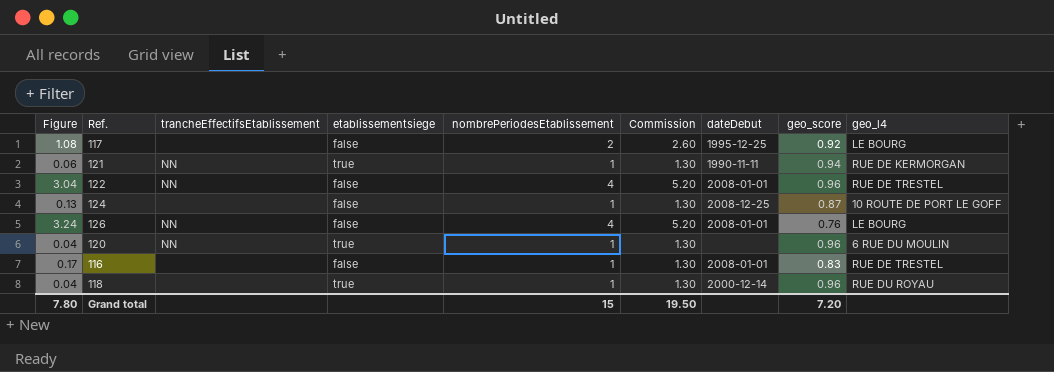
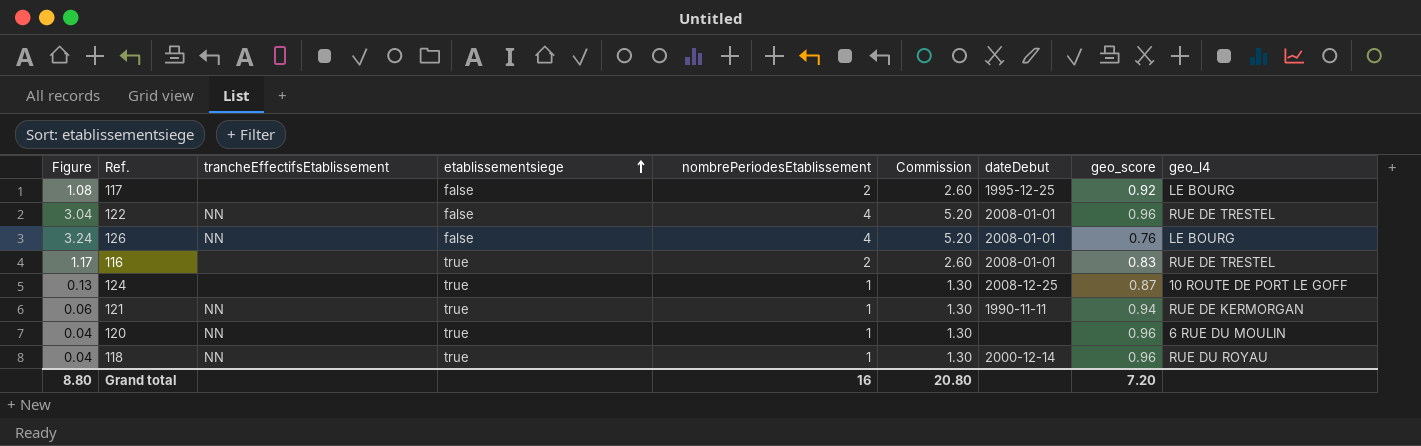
row order: none -> etablissementsiege ascending
116 | Figure: 0.17 -> 1.17
116 | etablissementsiege: false -> true
116 | nombrePeriodesEtablissement: 1 -> 2
116 | Commission: 1.30 -> 2.60
124 | etablissementsiege: false -> true
118 | trancheEffectifsEtablissement: none -> NN
Grand total | Figure: 7.80 -> 8.80
Grand total | nombrePeriodesEtablissement: 15 -> 16
Grand total | Commission: 19.50 -> 20.80

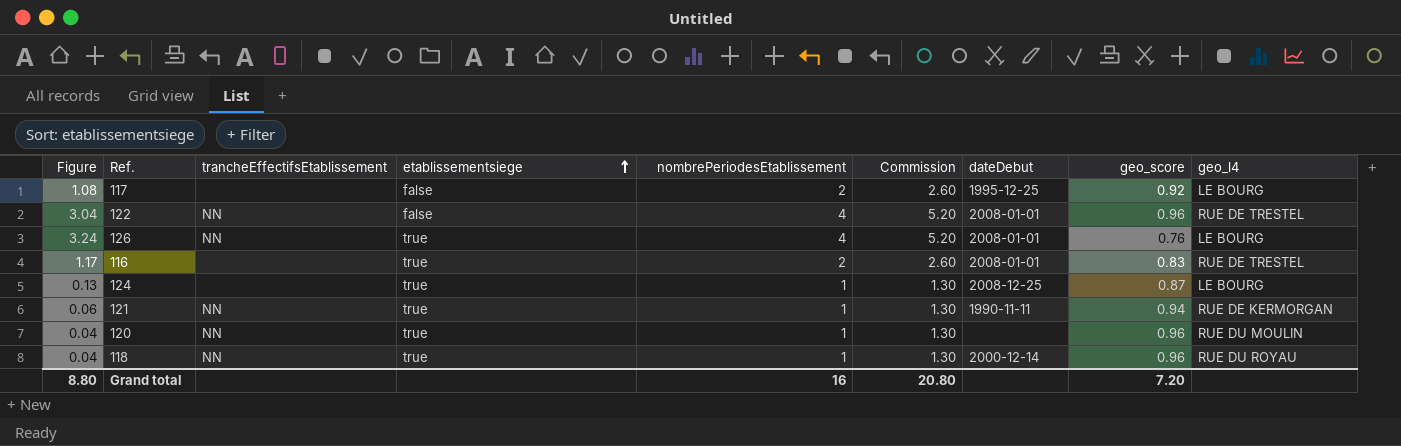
126 | etablissementsiege: false -> true
124 | geo_l4: 10 ROUTE DE PORT LE GOFF -> LE BOURG
120 | geo_l4: 6 RUE DU MOULIN -> RUE DU MOULIN

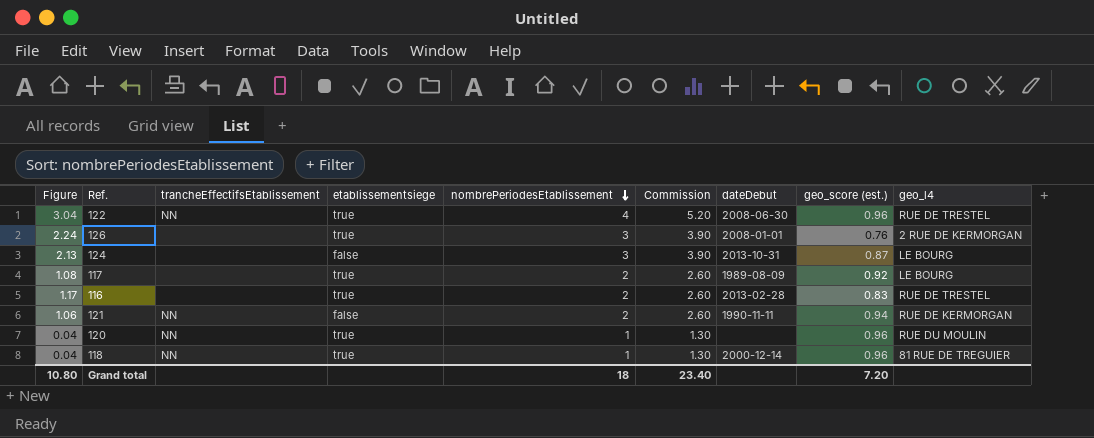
row order: etablissementsiege ascending -> nombrePeriodesEtablissement descending
column name: geo_score -> geo_score (est.)
122 | etablissementsiege: false -> true
122 | dateDebut: 2008-01-01 -> 2008-06-30
126 | Figure: 3.24 -> 2.24
126 | trancheEffectifsEtablissement: NN -> none
126 | nombrePeriodesEtablissement: 4 -> 3
126 | Commission: 5.20 -> 3.90
126 | geo_l4: LE BOURG -> 2 RUE DE KERMORGAN
124 | Figure: 0.13 -> 2.13
124 | etablissementsiege: true -> false
124 | nombrePeriodesEtablissement: 1 -> 3
124 | Commission: 1.30 -> 3.90
124 | dateDebut: 2008-12-25 -> 2013-10-31
117 | etablissementsiege: false -> true
117 | dateDebut: 1995-12-25 -> 1989-08-09
116 | dateDebut: 2008-01-01 -> 2013-02-28
121 | Figure: 0.06 -> 1.06
121 | etablissementsiege: true -> false
121 | nombrePeriodesEtablissement: 1 -> 2
121 | Commission: 1.30 -> 2.60
118 | geo_l4: RUE DU ROYAU -> 81 RUE DE TREGUIER
Grand total | Figure: 8.80 -> 10.80
Grand total | nombrePeriodesEtablissement: 16 -> 18
Grand total | Commission: 20.80 -> 23.40

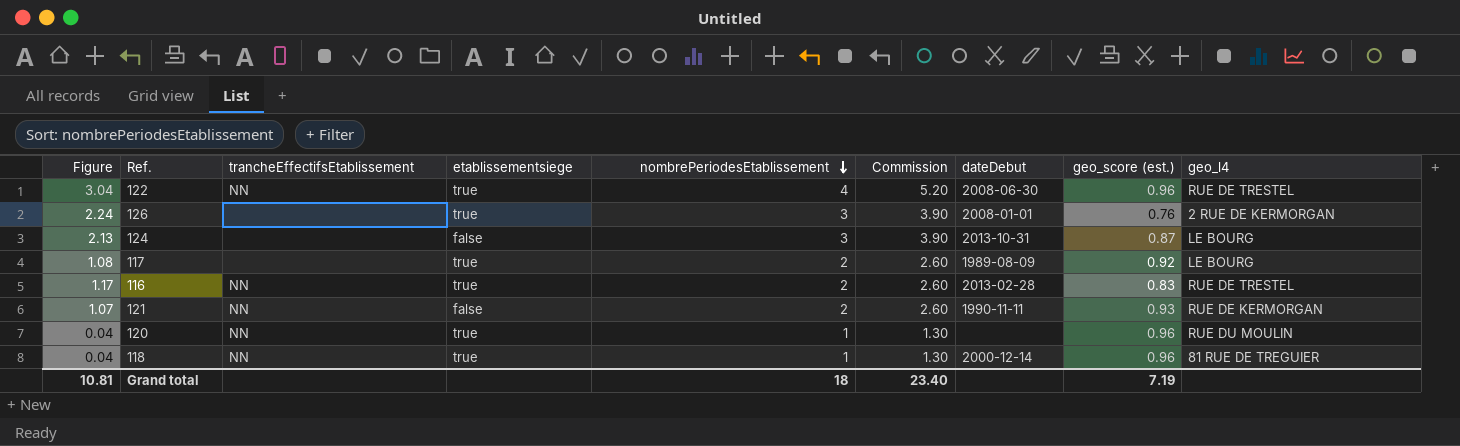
116 | trancheEffectifsEtablissement: none -> NN
121 | Figure: 1.06 -> 1.07
121 | geo_score (est.): 0.94 -> 0.93
Grand total | Figure: 10.80 -> 10.81
Grand total | geo_score (est.): 7.20 -> 7.19

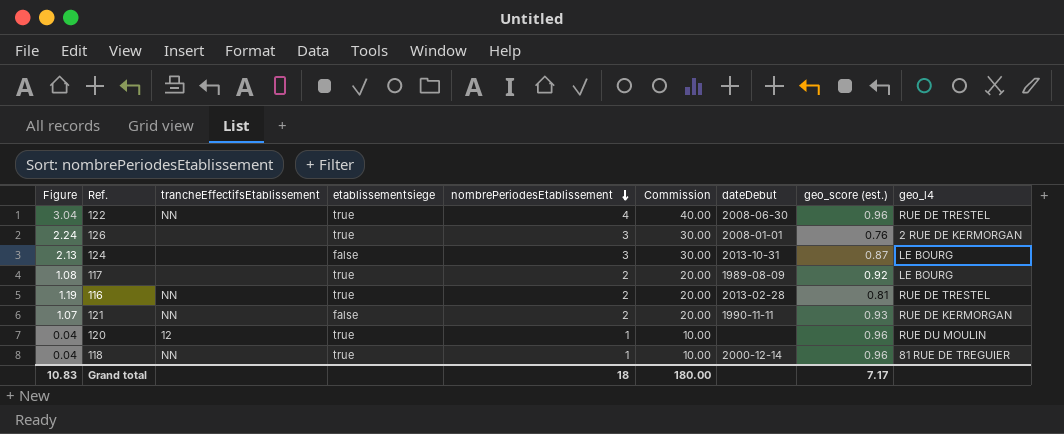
column Commission | formula: [nombrePeriodesEtablissement] * 1.3 -> [nombrePeriodesEtablissement] * 10
116 | Figure: 1.17 -> 1.19
116 | geo_score (est.): 0.83 -> 0.81
120 | trancheEffectifsEtablissement: NN -> 12
Grand total | Figure: 10.81 -> 10.83
Grand total | Commission: 23.40 -> 180.00
Grand total | geo_score (est.): 7.19 -> 7.17

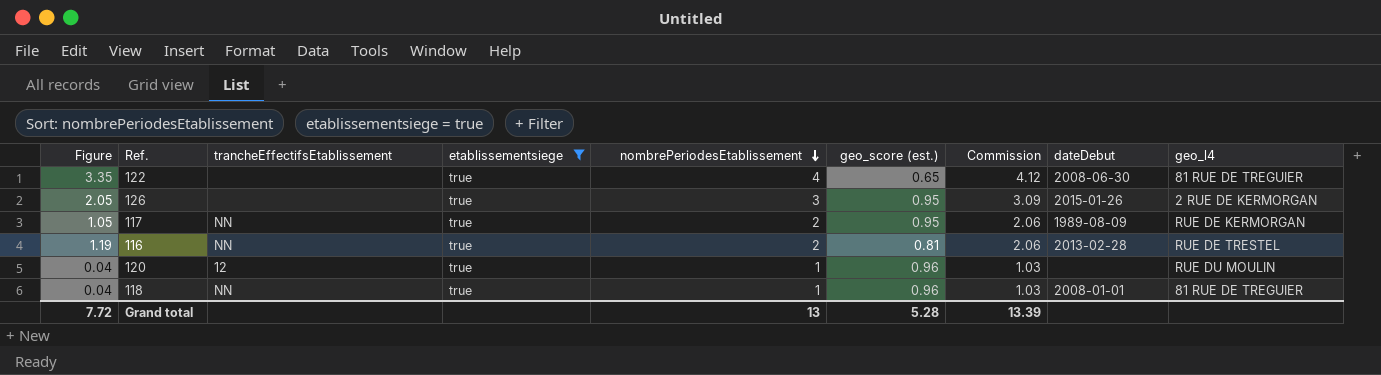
filter: none -> etablissementsiege = true
column geo_score (est.) | position: 8 -> 6
column Commission | formula: [nombrePeriodesEtablissement] * 10 -> [nombrePeriodesEtablissement] * 1.03
122 | Figure: 3.04 -> 3.35
122 | trancheEffectifsEtablissement: NN -> none
122 | geo_score (est.): 0.96 -> 0.65
122 | geo_l4: RUE DE TRESTEL -> 81 RUE DE TREGUIER
126 | Figure: 2.24 -> 2.05
126 | geo_score (est.): 0.76 -> 0.95
126 | dateDebut: 2008-01-01 -> 2015-01-26
117 | Figure: 1.08 -> 1.05
117 | trancheEffectifsEtablissement: none -> NN
117 | geo_score (est.): 0.92 -> 0.95
117 | geo_l4: LE BOURG -> RUE DE KERMORGAN
118 | dateDebut: 2000-12-14 -> 2008-01-01
Grand total | Figure: 10.83 -> 7.72
Grand total | nombrePeriodesEtablissement: 18 -> 13
Grand total | geo_score (est.): 7.17 -> 5.28
Grand total | Commission: 180.00 -> 13.39

